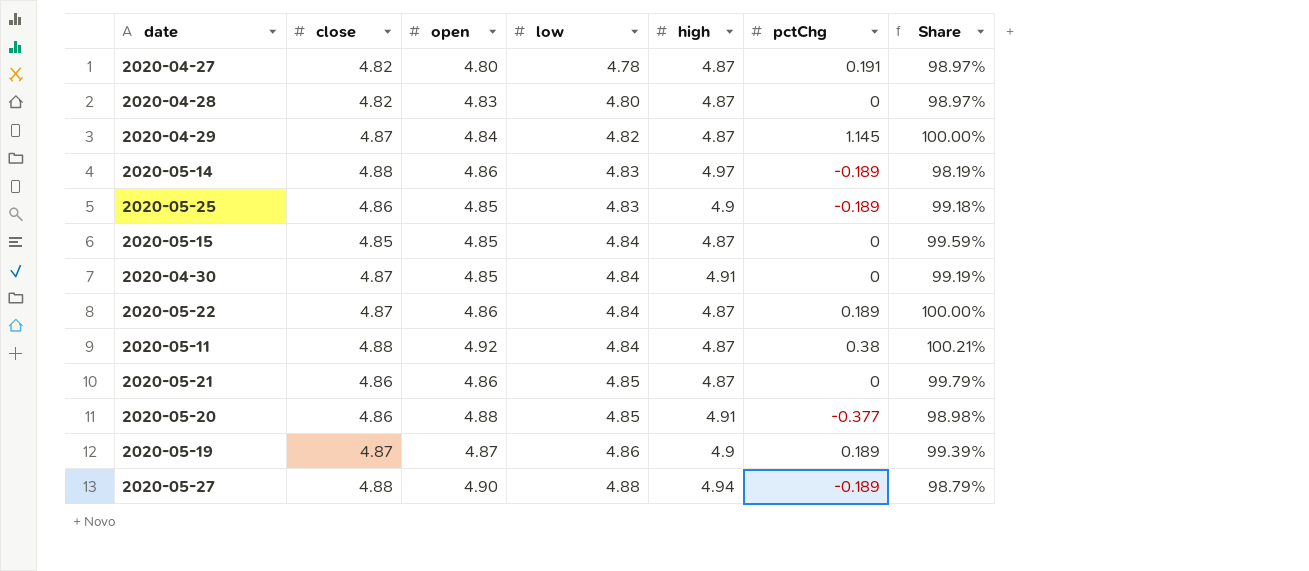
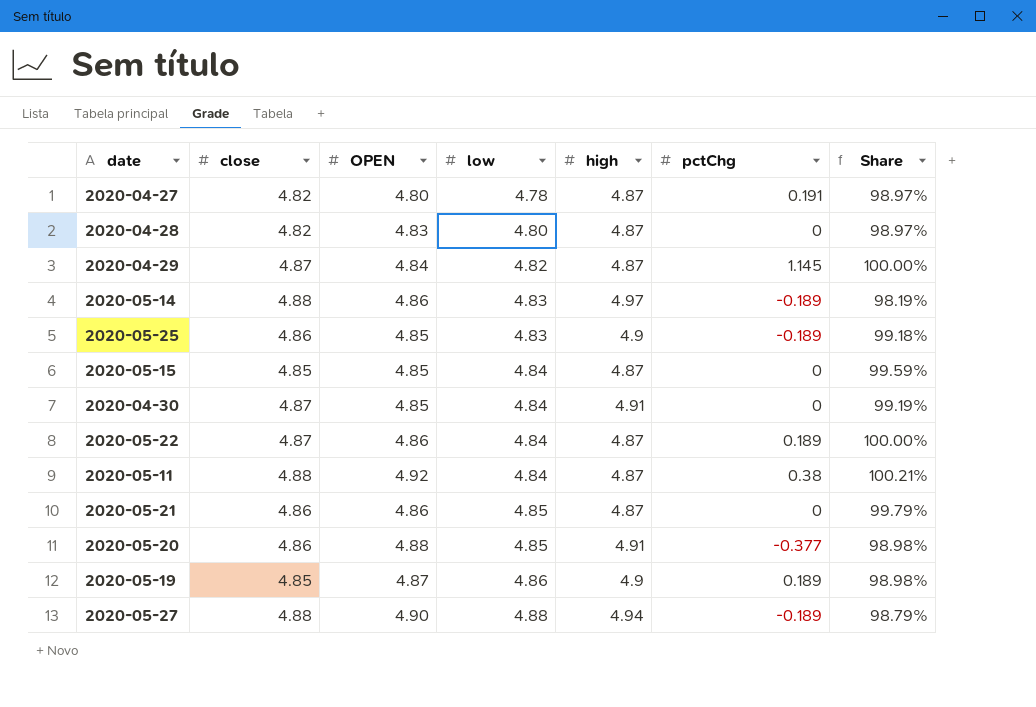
column name: open -> OPEN
2020-05-19 | close: 4.87 -> 4.85
2020-05-19 | Share: 99.39% -> 98.98%

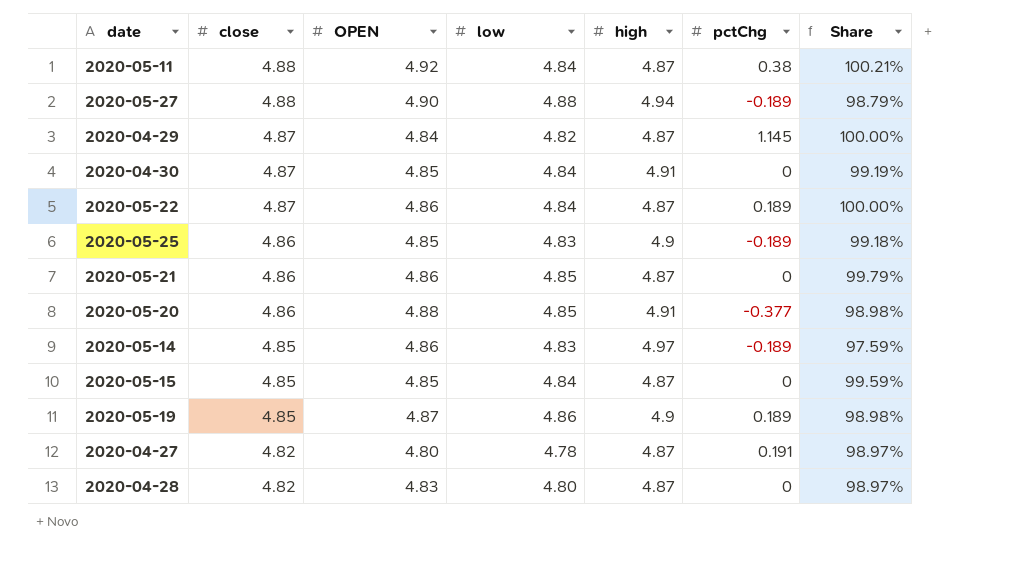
row order: low ascending -> close descending
2020-05-14 | close: 4.88 -> 4.85
2020-05-14 | Share: 98.19% -> 97.59%

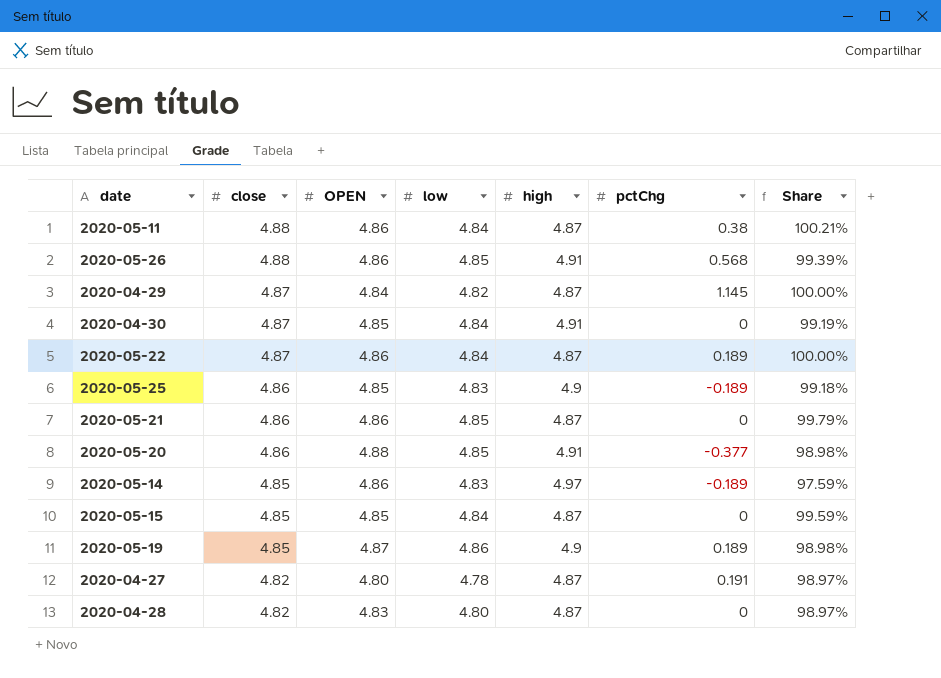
row 2020-05-27: 4.88 | 4.90 | 4.88 | 4.94 | -0.189 | 98.79% -> none
2020-05-11 | OPEN: 4.92 -> 4.86
row 2020-05-26: none -> 4.88 | 4.86 | 4.85 | 4.91 | 0.568 | 99.39%

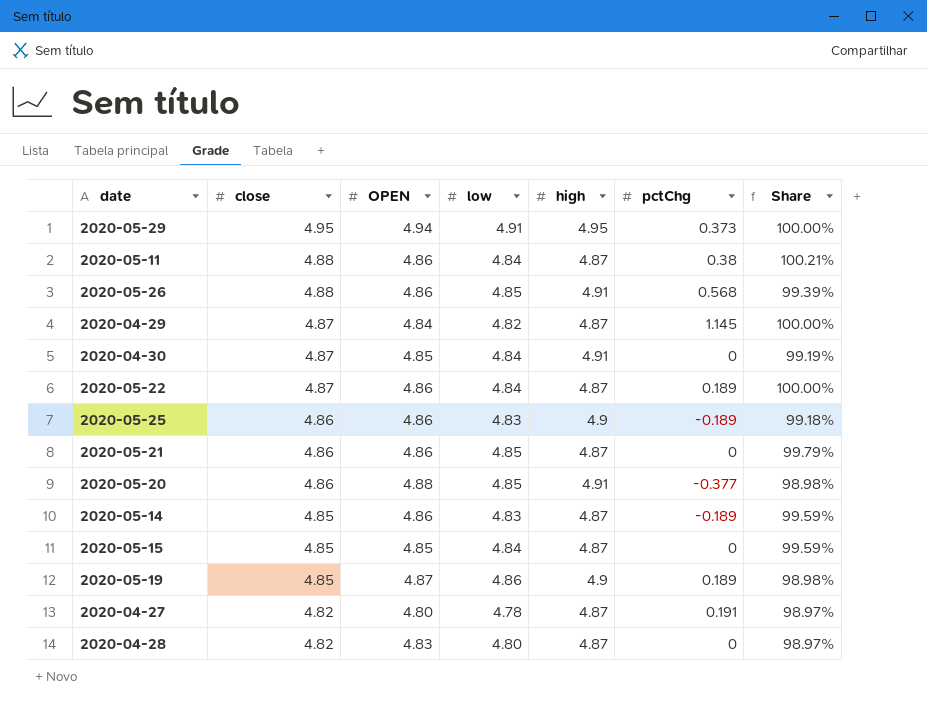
row 2020-05-29: none -> 4.95 | 4.94 | 4.91 | 4.95 | 0.373 | 100.00%
2020-05-25 | OPEN: 4.85 -> 4.86
2020-05-14 | high: 4.97 -> 4.87
2020-05-14 | Share: 97.59% -> 99.59%

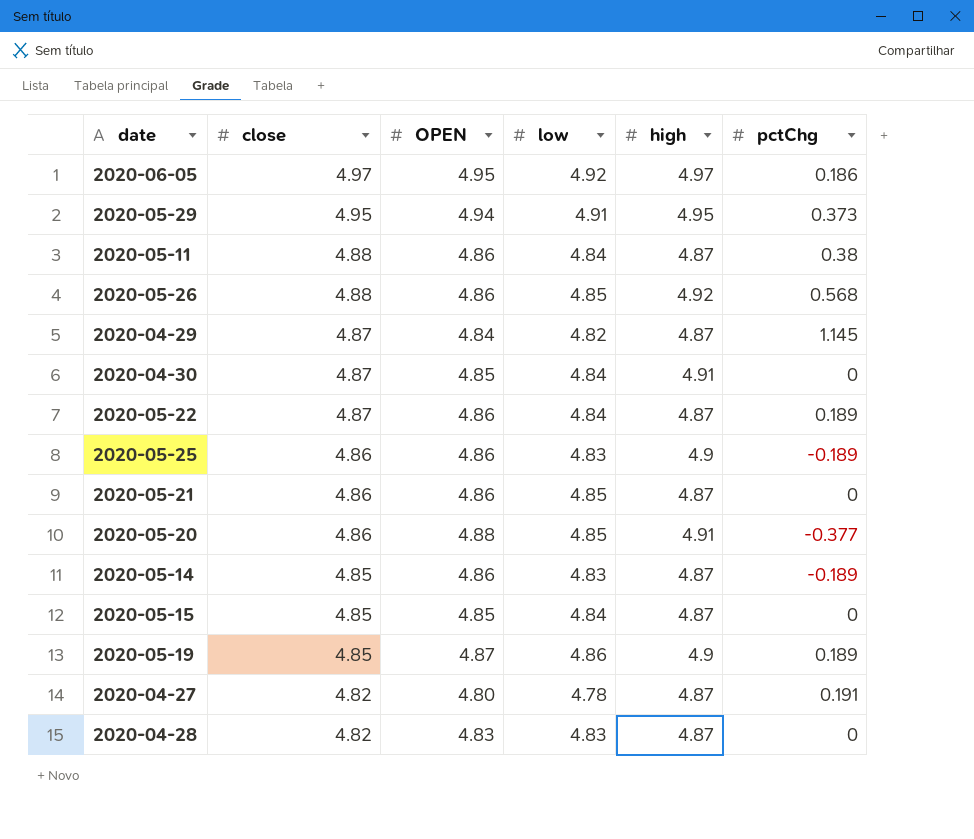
column Share | formula: [close] / [high] -> none
row 2020-06-05: none -> 4.97 | 4.95 | 4.92 | 4.97 | 0.186
2020-05-26 | high: 4.91 -> 4.92
2020-04-28 | low: 4.80 -> 4.83

